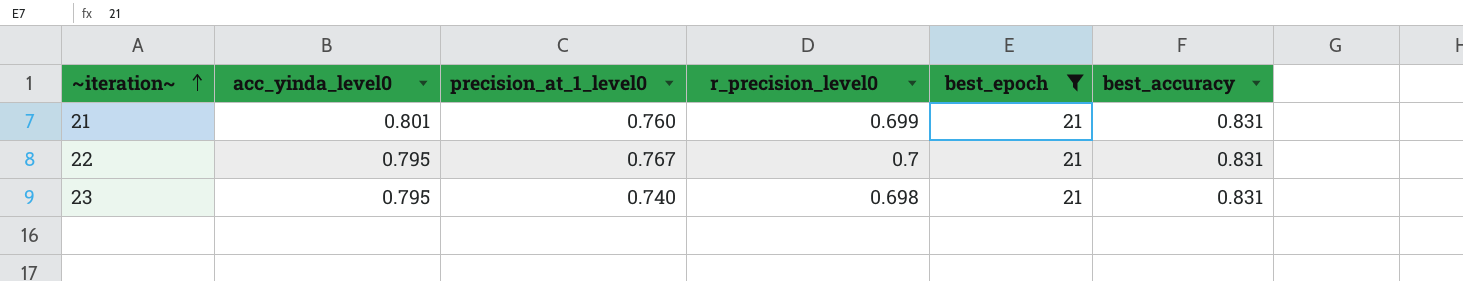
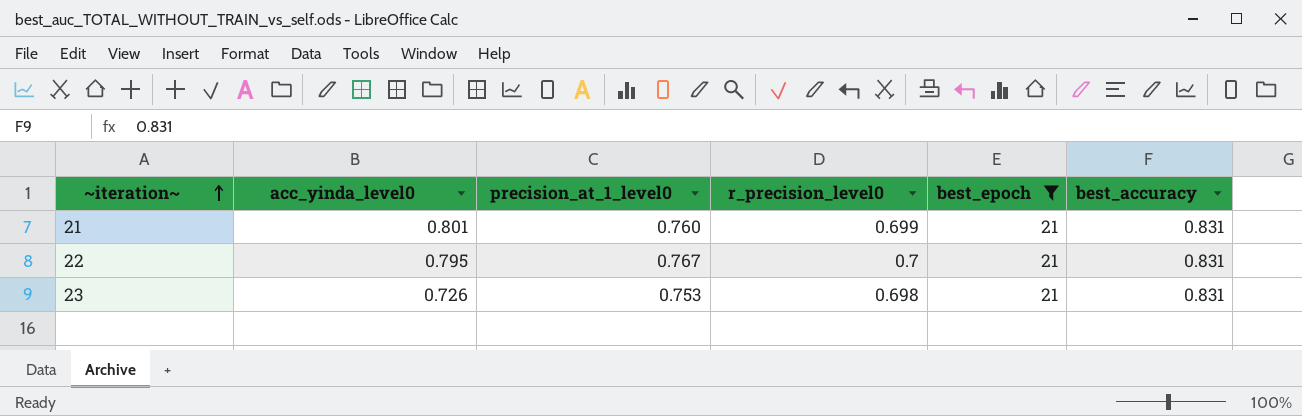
23 | acc_yinda_level0: 0.795 -> 0.726
23 | precision_at_1_level0: 0.740 -> 0.753

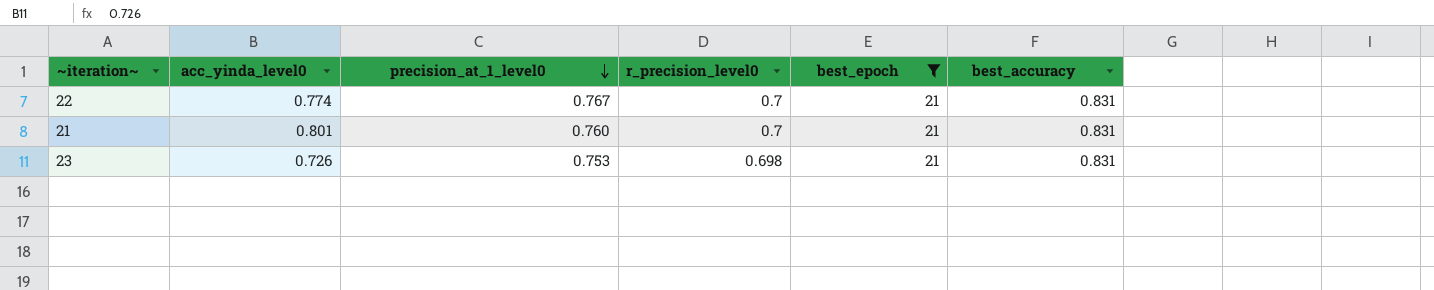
row order: ~iteration~ ascending -> precision_at_1_level0 descending
22 | acc_yinda_level0: 0.795 -> 0.774
21 | r_precision_level0: 0.699 -> 0.7

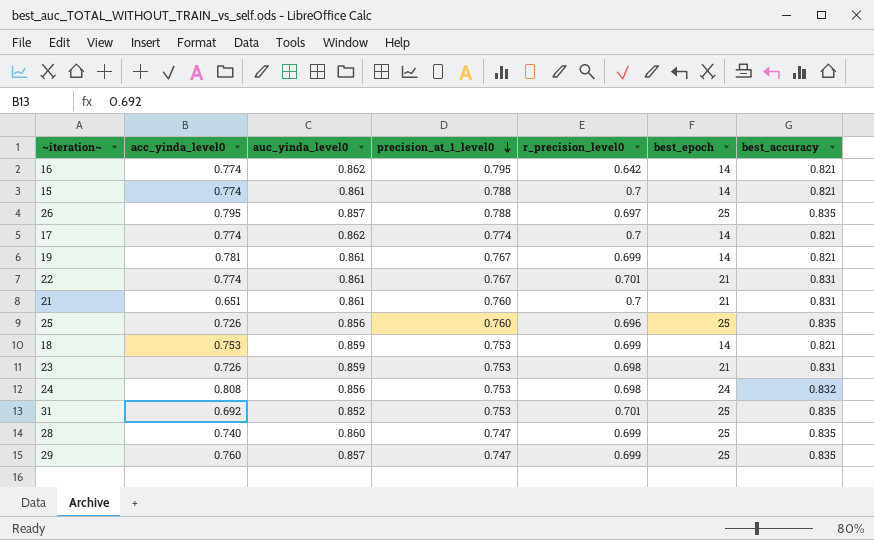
filter: best_epoch = 21 -> none
column auc_yinda_level0 | position: none -> 3
22 | r_precision_level0: 0.7 -> 0.701
21 | acc_yinda_level0: 0.801 -> 0.651

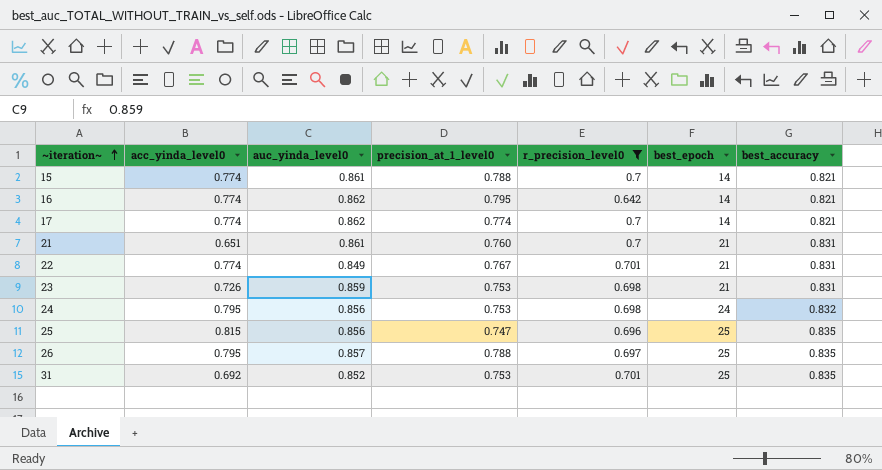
filter: none -> r_precision_level0 != 0.699
row order: precision_at_1_level0 descending -> ~iteration~ ascending
22 | auc_yinda_level0: 0.861 -> 0.849
24 | acc_yinda_level0: 0.808 -> 0.795
25 | acc_yinda_level0: 0.726 -> 0.815
25 | precision_at_1_level0: 0.760 -> 0.747

